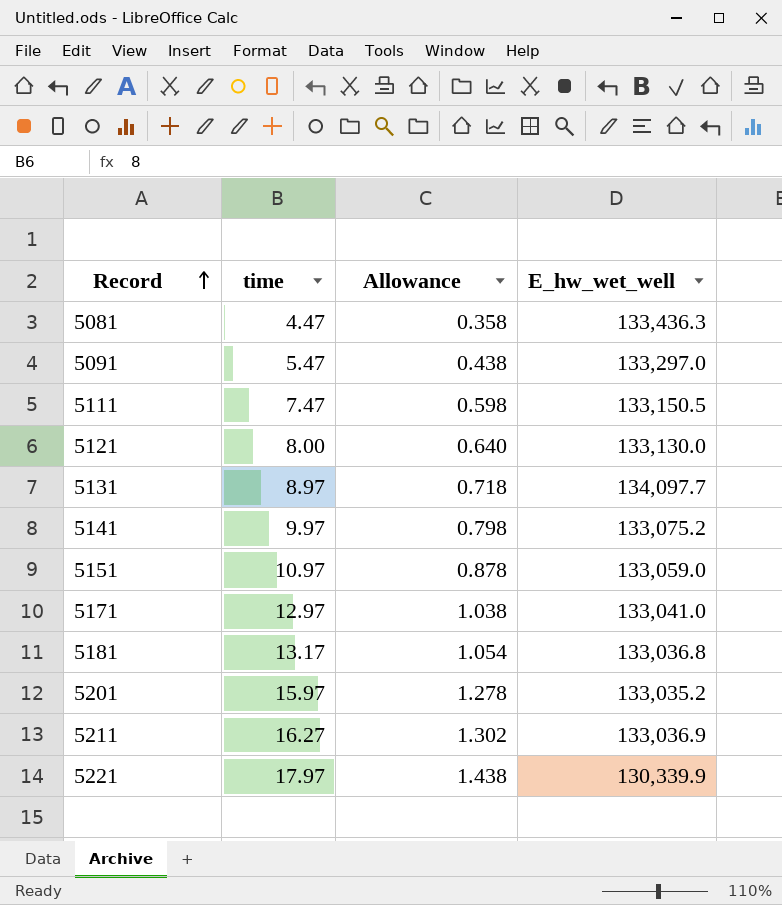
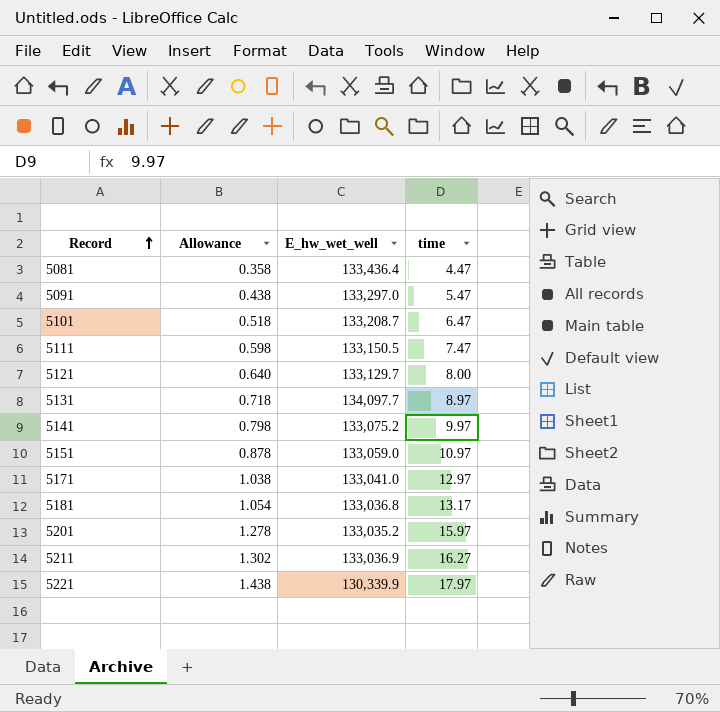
column time | position: 2 -> 4
5081 | E_hw_wet_well: 133,436.3 -> 133,436.4
row 5101: none -> 0.518 | 133,208.7 | 6.47
5121 | E_hw_wet_well: 133,130.0 -> 133,129.7

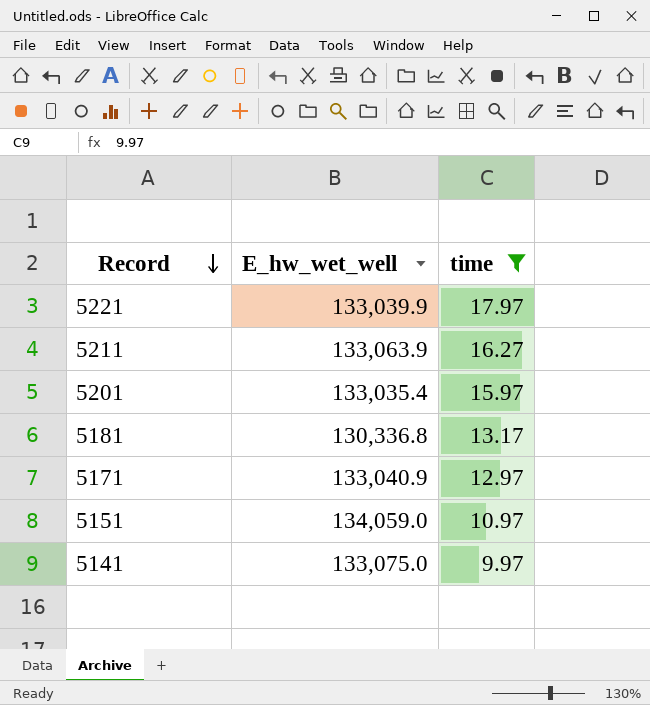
filter: none -> time >= 9.97
row order: Record ascending -> Record descending
column Allowance | formula: [time] * 0.08 -> none
5221 | E_hw_wet_well: 130,339.9 -> 133,039.9
5211 | E_hw_wet_well: 133,036.9 -> 133,063.9
5201 | E_hw_wet_well: 133,035.2 -> 133,035.4
5181 | E_hw_wet_well: 133,036.8 -> 130,336.8
5171 | E_hw_wet_well: 133,041.0 -> 133,040.9
5151 | E_hw_wet_well: 133,059.0 -> 134,059.0
5141 | E_hw_wet_well: 133,075.2 -> 133,075.0

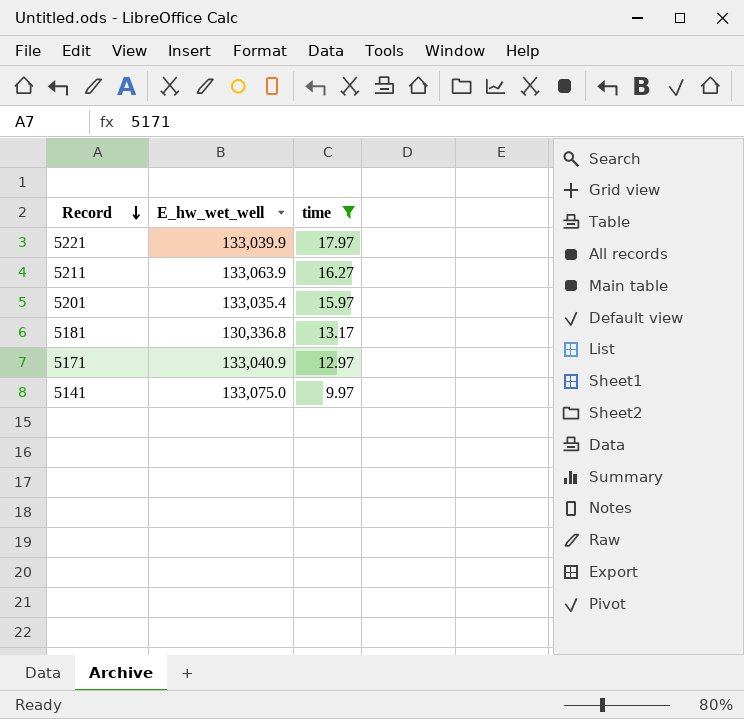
row 5151: 134,059.0 | 10.97 -> none

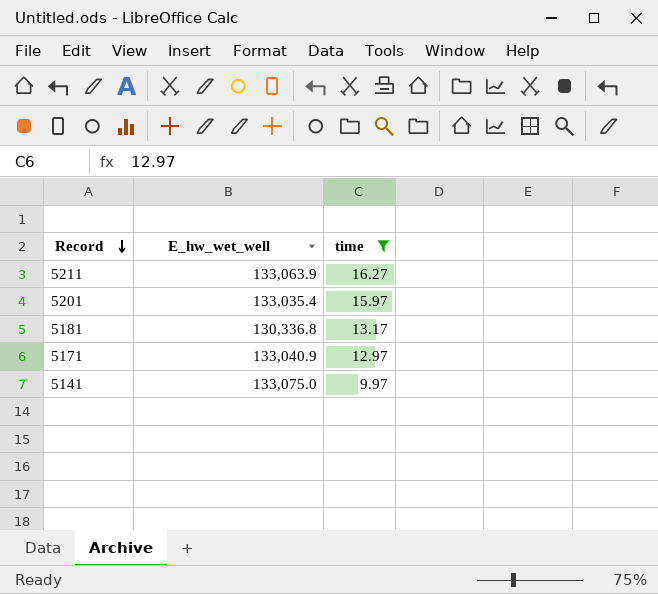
row 5221: 133,039.9 | 17.97 -> none

